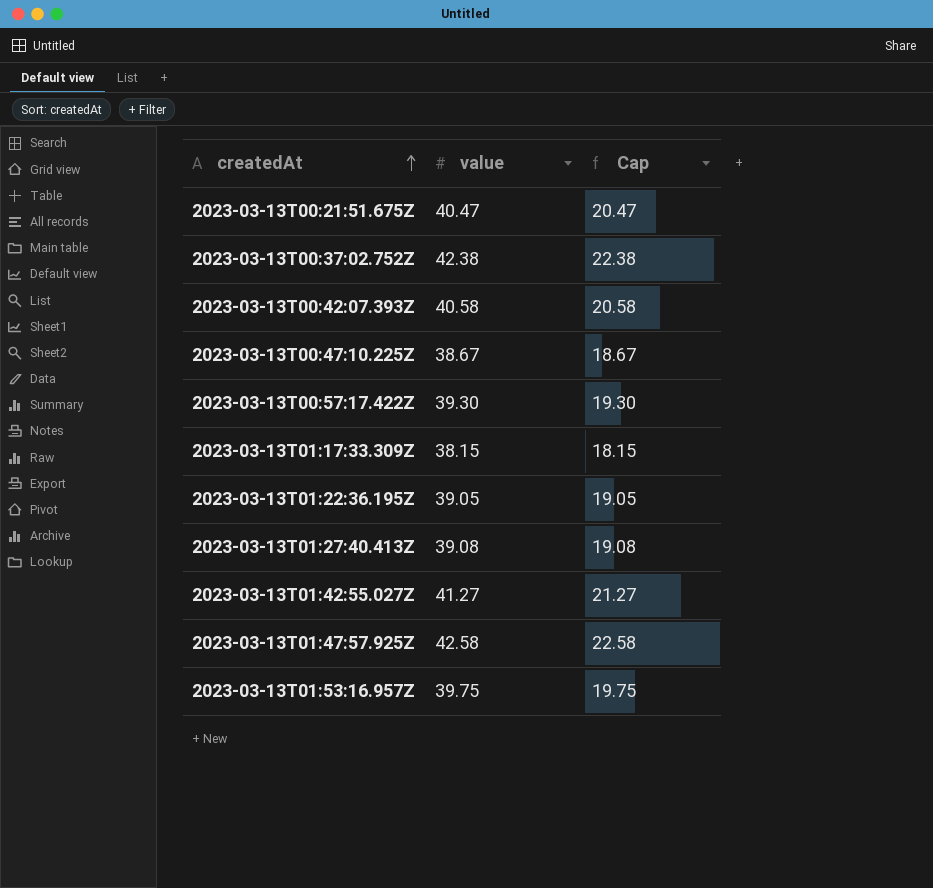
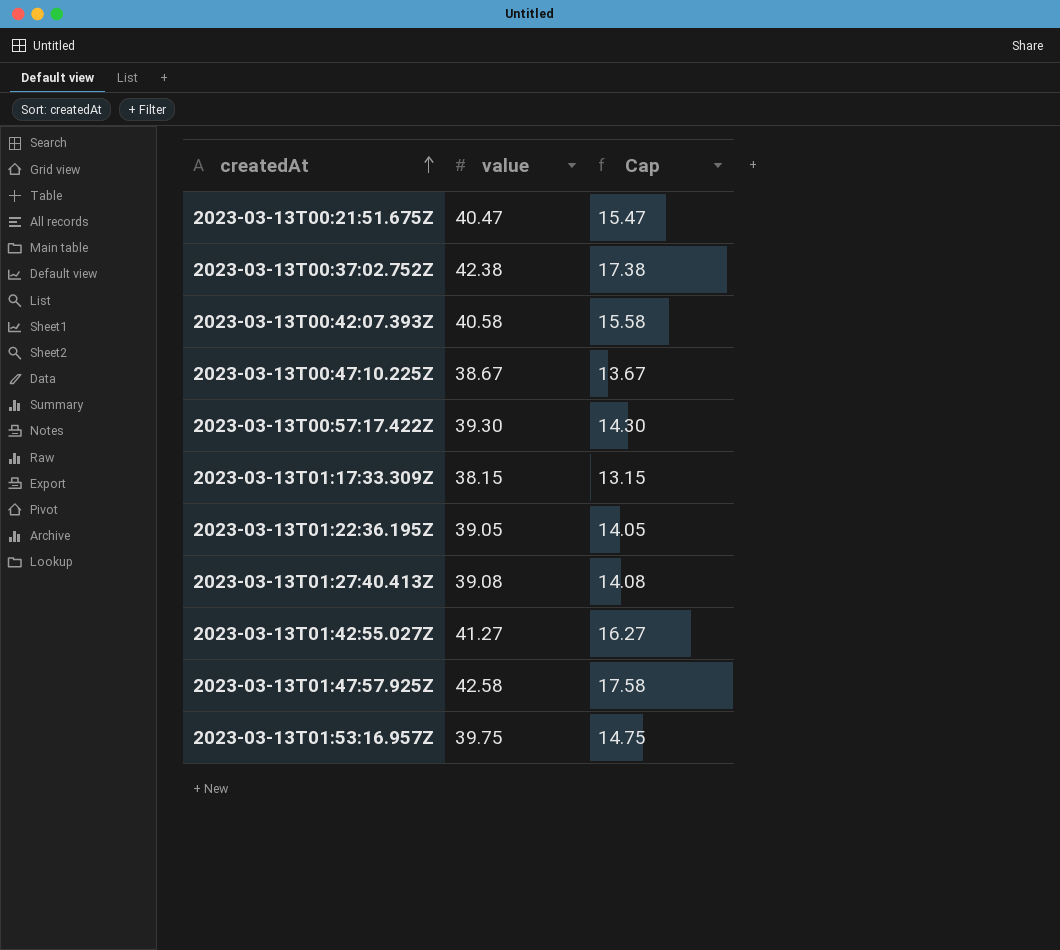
column Cap | formula: [value] - 20 -> [value] - 25

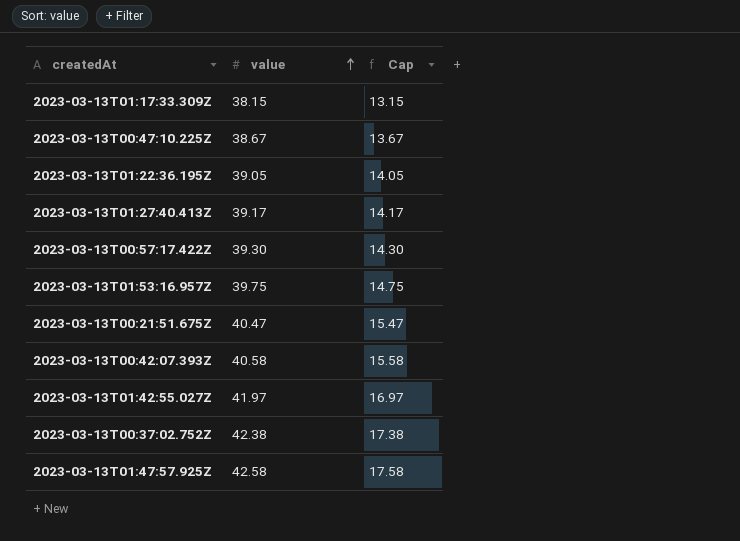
row order: createdAt ascending -> value ascending
2023-03-13T01:27:40.413Z | value: 39.08 -> 39.17
2023-03-13T01:27:40.413Z | Cap: 14.08 -> 14.17
2023-03-13T01:42:55.027Z | value: 41.27 -> 41.97
2023-03-13T01:42:55.027Z | Cap: 16.27 -> 16.97

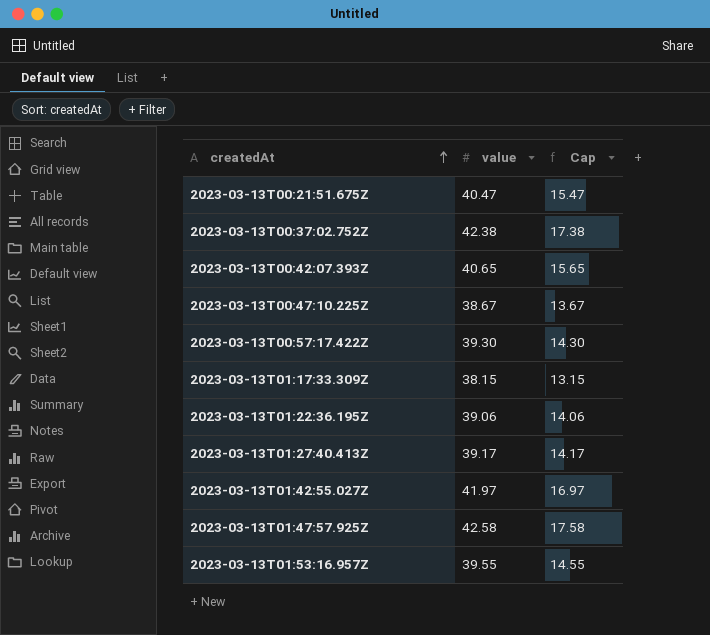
row order: value ascending -> createdAt ascending
2023-03-13T00:42:07.393Z | value: 40.58 -> 40.65
2023-03-13T00:42:07.393Z | Cap: 15.58 -> 15.65
2023-03-13T01:22:36.195Z | value: 39.05 -> 39.06
2023-03-13T01:22:36.195Z | Cap: 14.05 -> 14.06
2023-03-13T01:53:16.957Z | value: 39.75 -> 39.55
2023-03-13T01:53:16.957Z | Cap: 14.75 -> 14.55

